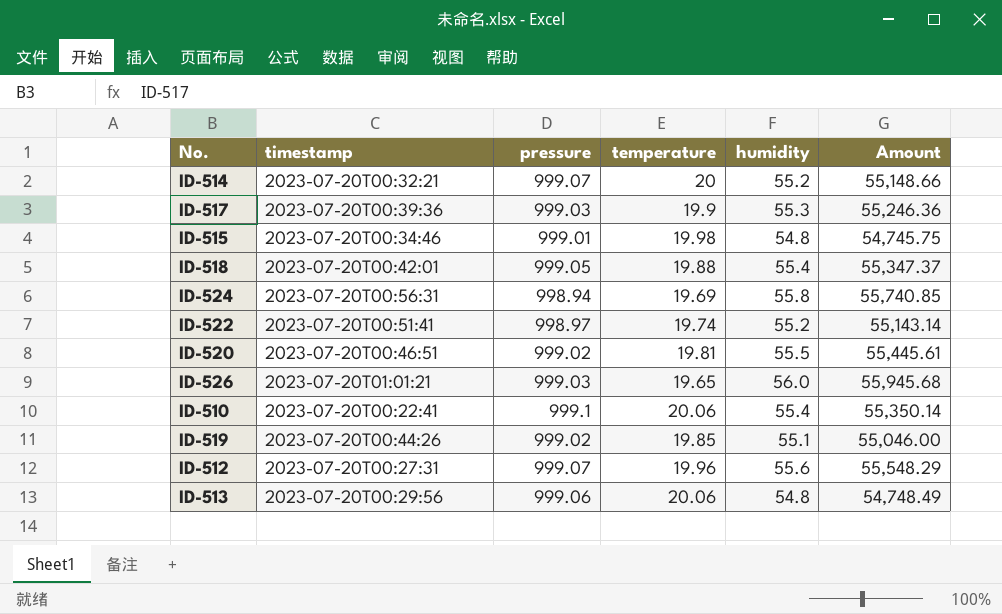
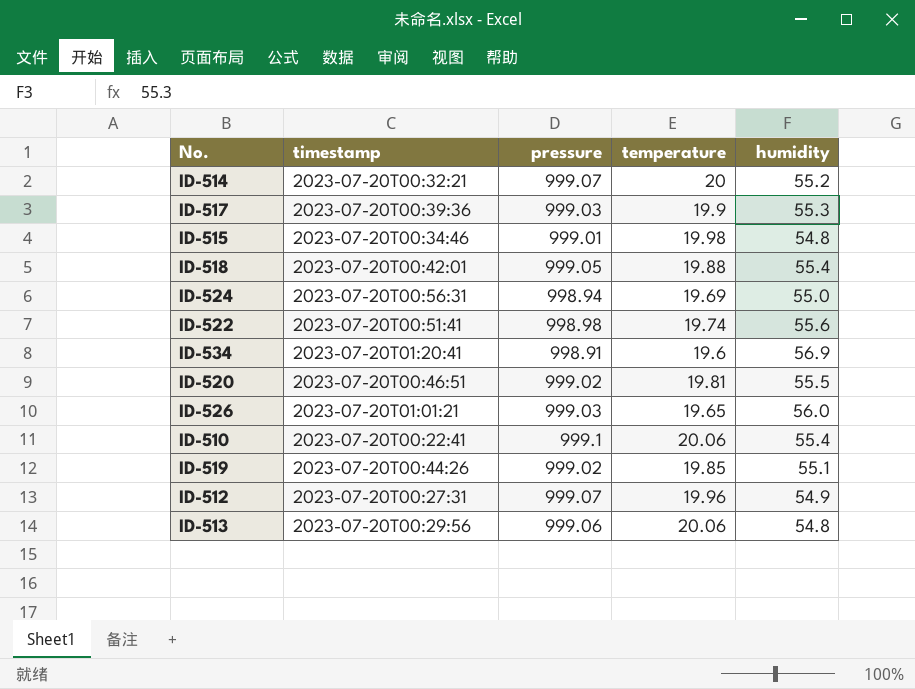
column Amount | formula: [pressure] * [humidity] -> none
ID-524 | humidity: 55.8 -> 55.0
ID-522 | pressure: 998.97 -> 998.98
ID-522 | humidity: 55.2 -> 55.6
row ID-534: none -> 2023-07-20T01:20:41 | 998.91 | 19.6 | 56.9
ID-512 | humidity: 55.6 -> 54.9

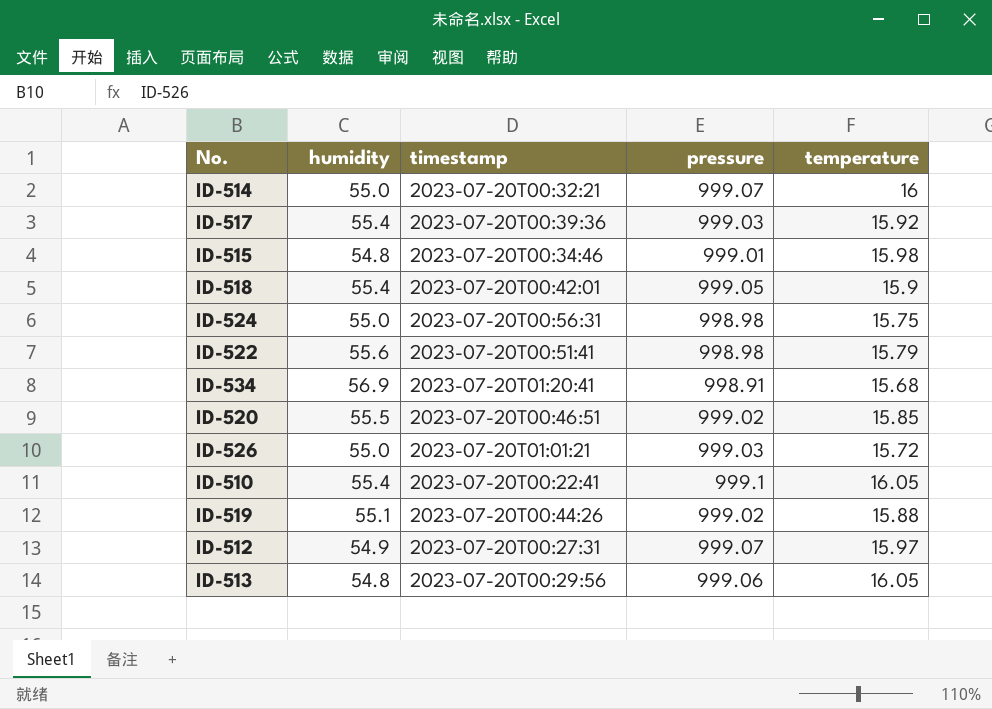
column humidity | position: 5 -> 2
ID-514 | humidity: 55.2 -> 55.0
ID-514 | temperature: 20 -> 16
ID-517 | humidity: 55.3 -> 55.4
ID-517 | temperature: 19.9 -> 15.92
ID-515 | temperature: 19.98 -> 15.98
ID-518 | temperature: 19.88 -> 15.9
ID-524 | pressure: 998.94 -> 998.98
ID-524 | temperature: 19.69 -> 15.75
ID-522 | temperature: 19.74 -> 15.79
ID-534 | temperature: 19.6 -> 15.68
ID-520 | temperature: 19.81 -> 15.85
ID-526 | humidity: 56.0 -> 55.0
ID-526 | temperature: 19.65 -> 15.72
ID-510 | temperature: 20.06 -> 16.05
ID-519 | temperature: 19.85 -> 15.88
ID-512 | temperature: 19.96 -> 15.97
ID-513 | temperature: 20.06 -> 16.05

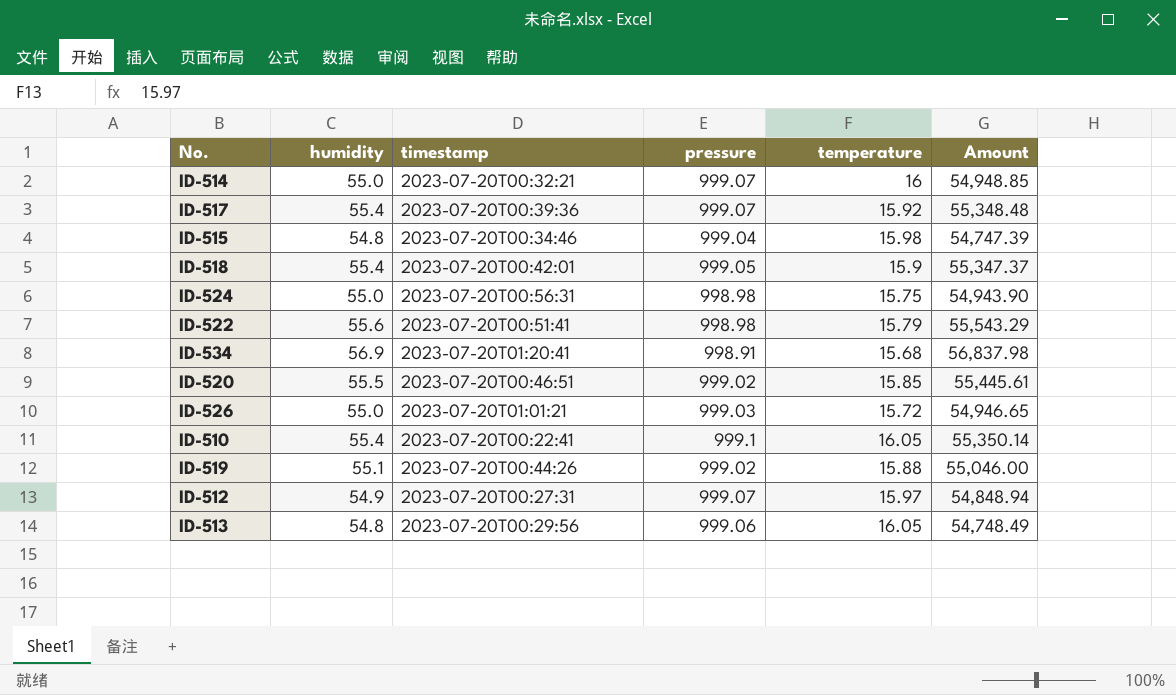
column Amount | formula: none -> [humidity] * [pressure]
ID-517 | pressure: 999.03 -> 999.07
ID-515 | pressure: 999.01 -> 999.04

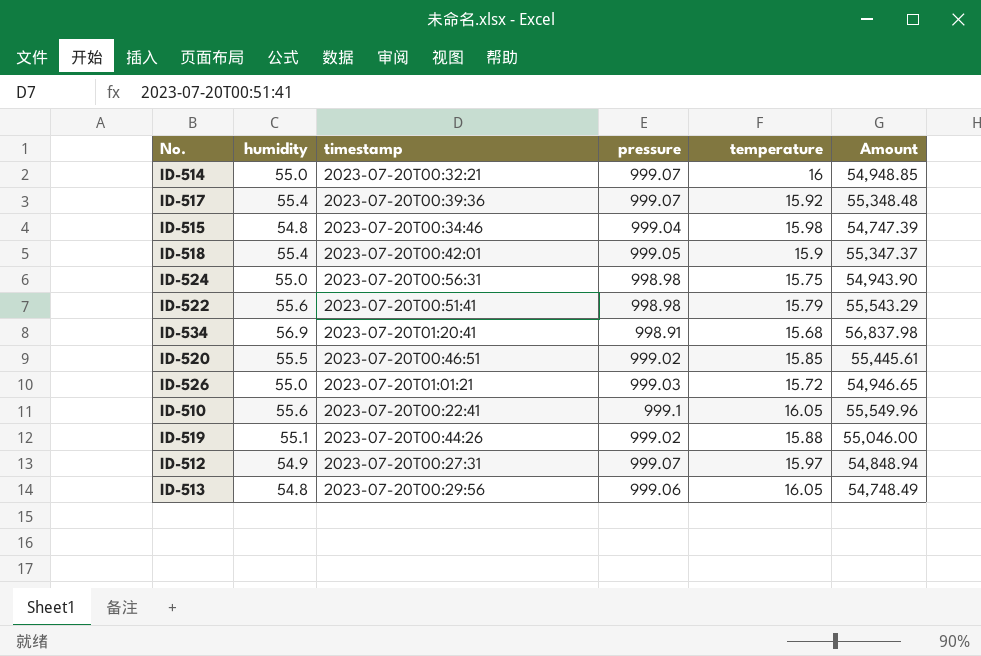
ID-510 | humidity: 55.4 -> 55.6
ID-510 | Amount: 55,350.14 -> 55,549.96

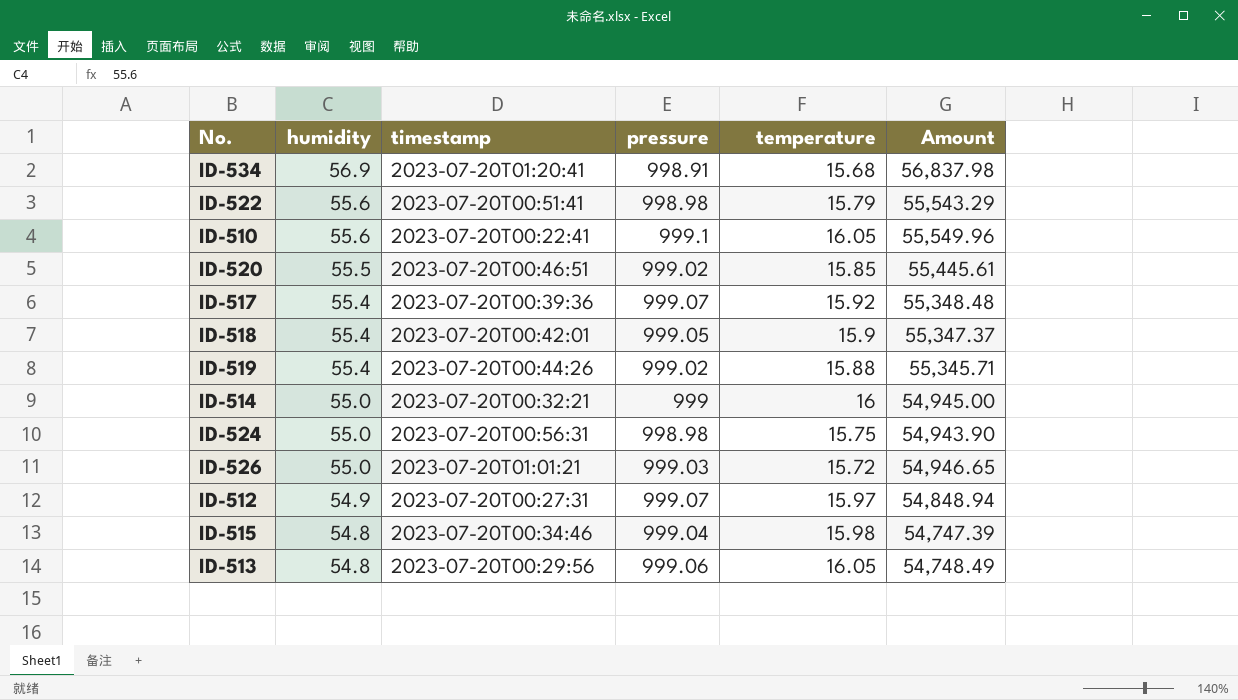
row order: none -> humidity descending
ID-519 | humidity: 55.1 -> 55.4
ID-519 | Amount: 55,046.00 -> 55,345.71
ID-514 | pressure: 999.07 -> 999
ID-514 | Amount: 54,948.85 -> 54,945.00

